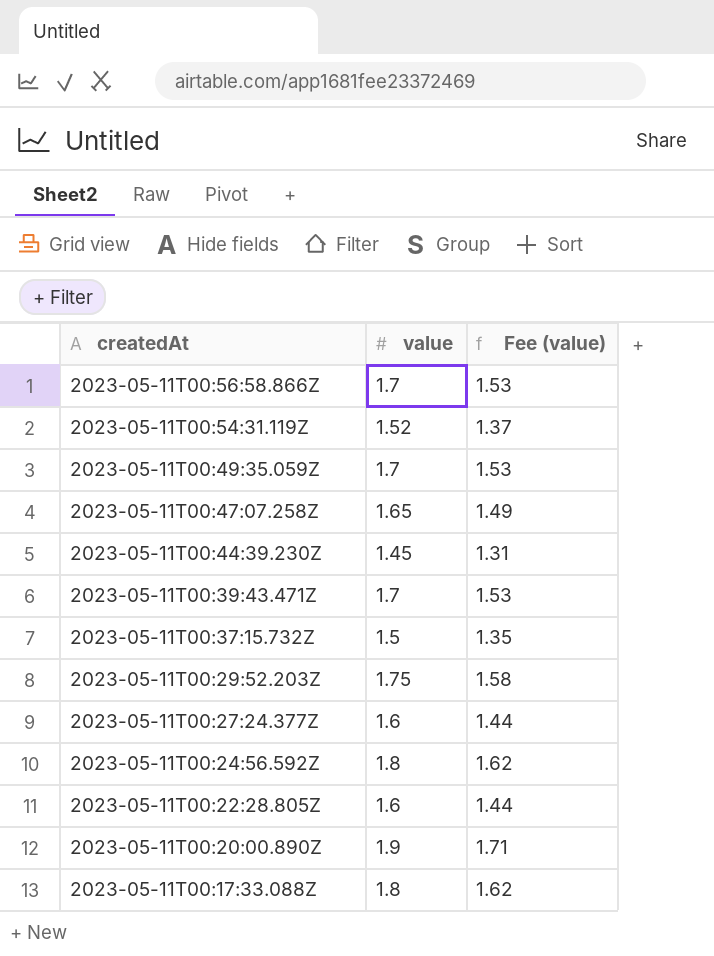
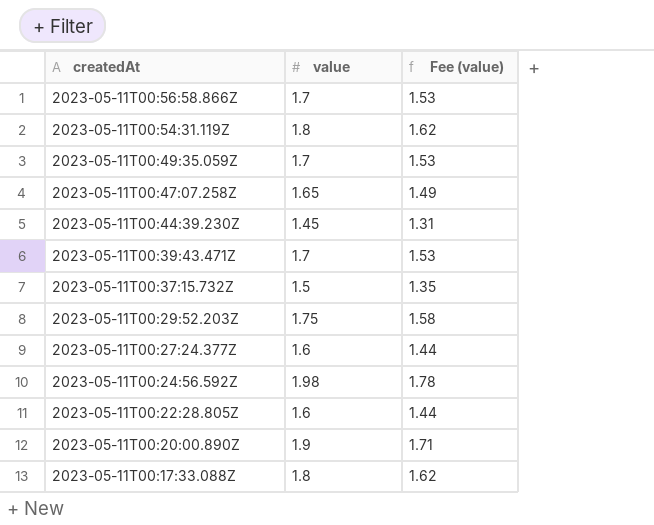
2023-05-11T00:54:31.119Z | value: 1.52 -> 1.8
2023-05-11T00:54:31.119Z | Fee (value): 1.37 -> 1.62
2023-05-11T00:24:56.592Z | value: 1.8 -> 1.98
2023-05-11T00:24:56.592Z | Fee (value): 1.62 -> 1.78

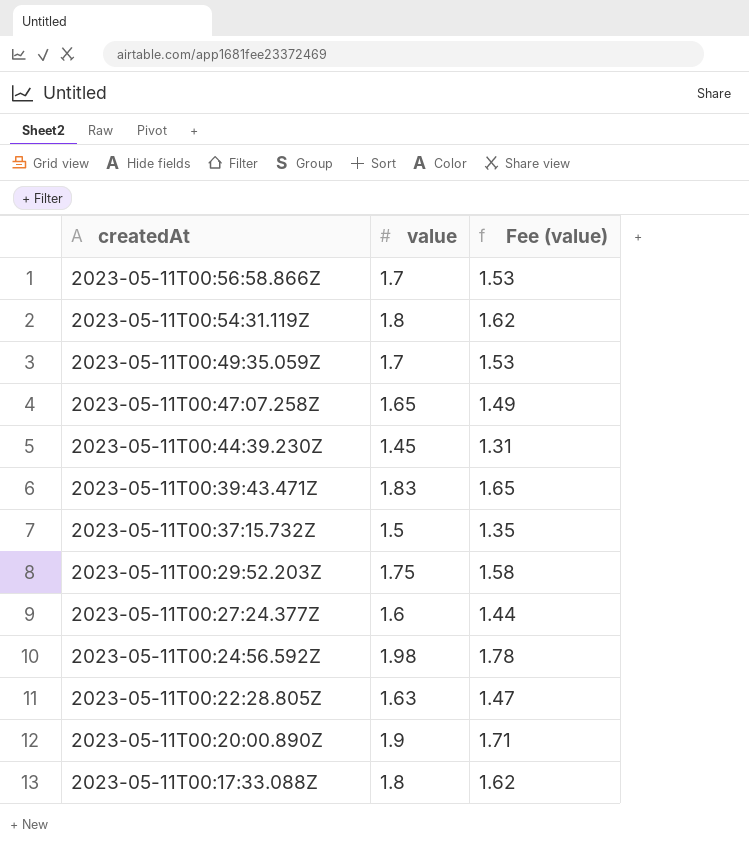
2023-05-11T00:39:43.471Z | value: 1.7 -> 1.83
2023-05-11T00:39:43.471Z | Fee (value): 1.53 -> 1.65
2023-05-11T00:22:28.805Z | value: 1.6 -> 1.63
2023-05-11T00:22:28.805Z | Fee (value): 1.44 -> 1.47

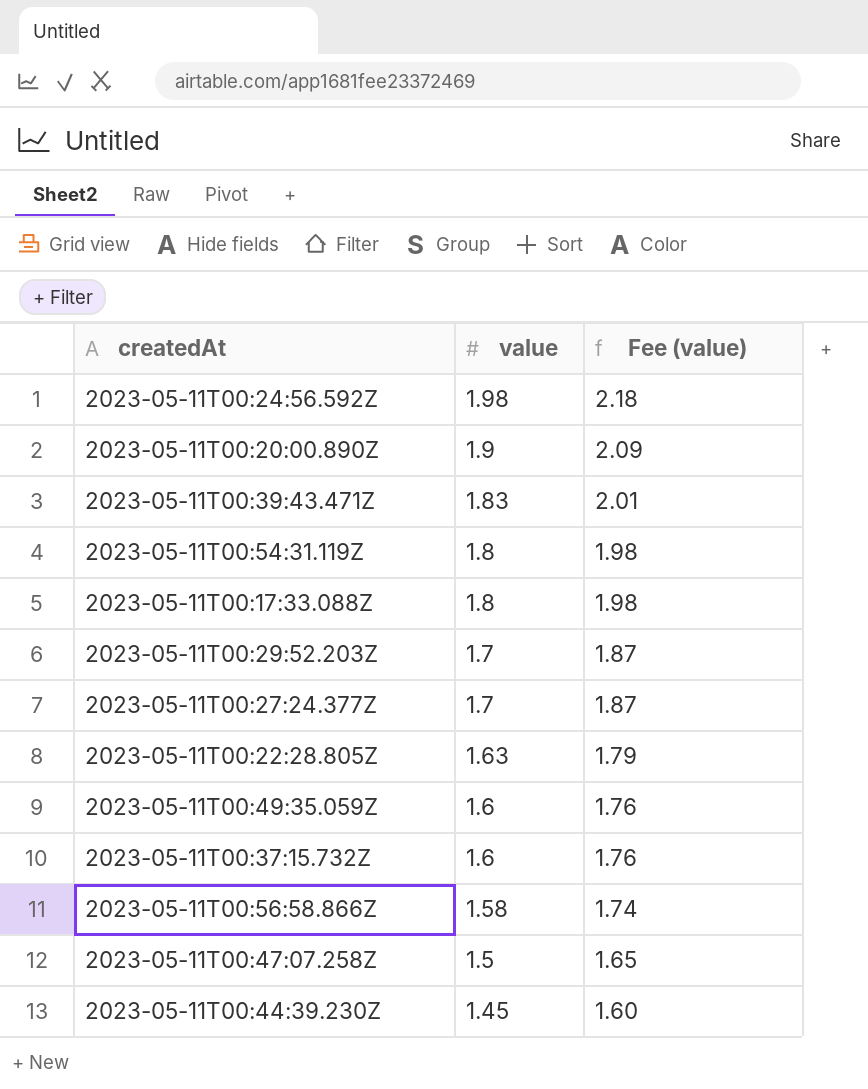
row order: createdAt descending -> value descending
column Fee (value) | formula: [value] * 0.9 -> [value] * 1.1
2023-05-11T00:29:52.203Z | value: 1.75 -> 1.7
2023-05-11T00:27:24.377Z | value: 1.6 -> 1.7
2023-05-11T00:49:35.059Z | value: 1.7 -> 1.6
2023-05-11T00:37:15.732Z | value: 1.5 -> 1.6
2023-05-11T00:56:58.866Z | value: 1.7 -> 1.58
2023-05-11T00:47:07.258Z | value: 1.65 -> 1.5

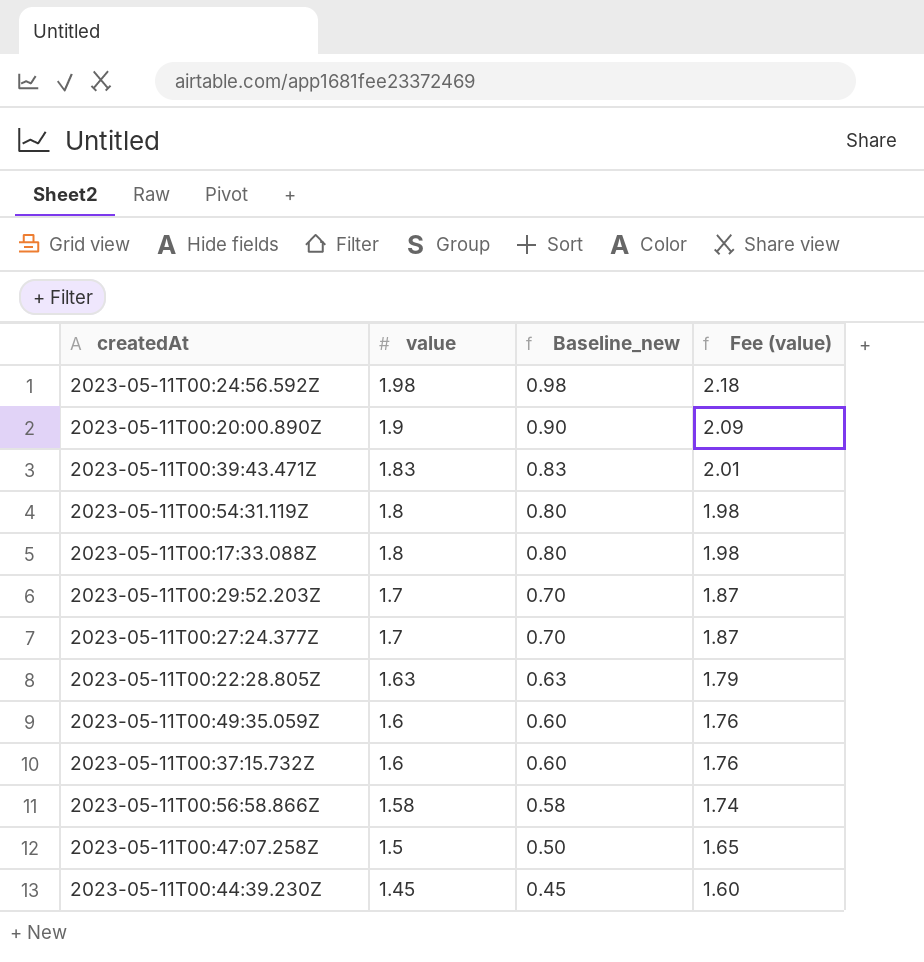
column Baseline_new | formula: none -> [value] - 1

